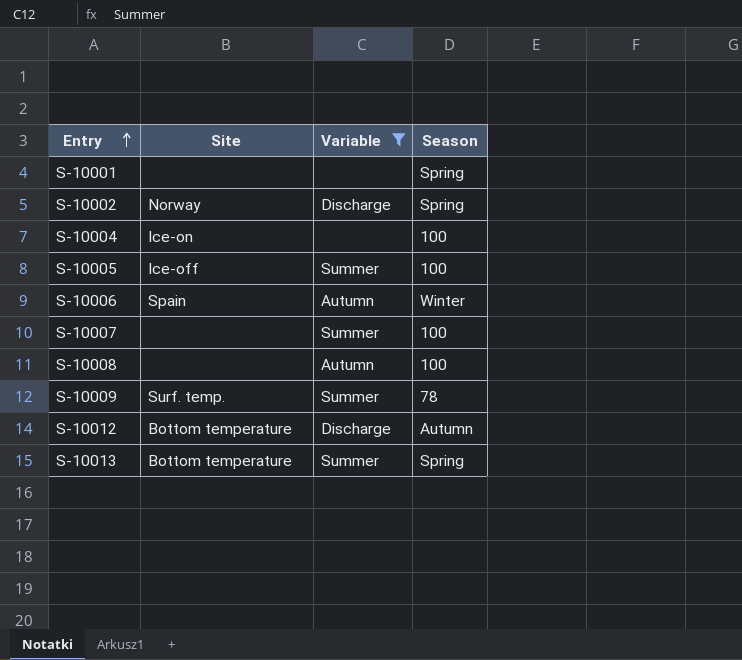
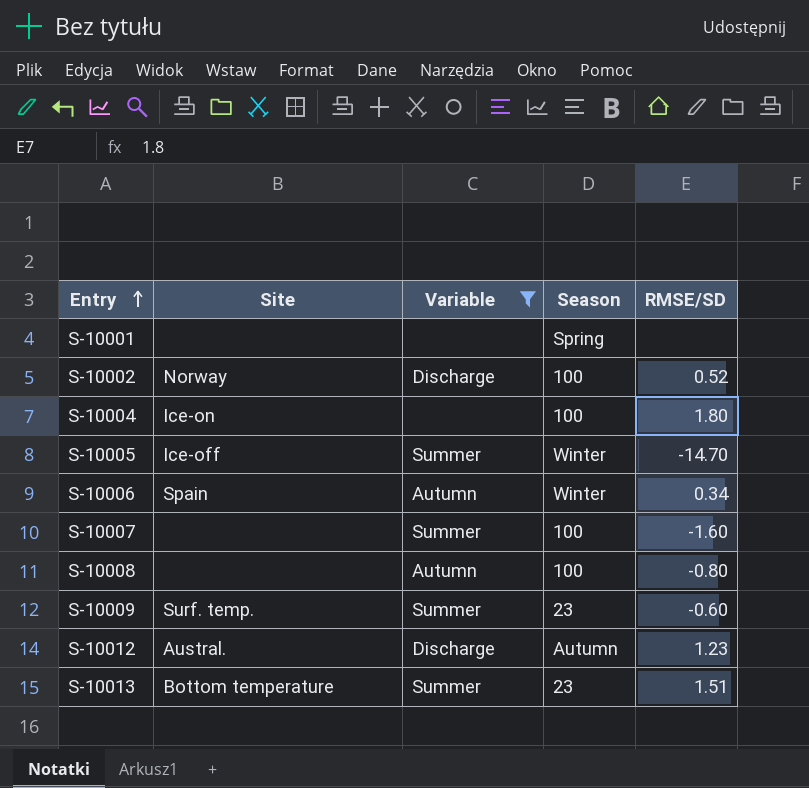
column RMSE/SD | position: none -> 5
S-10002 | Season: Spring -> 100
S-10005 | Season: 100 -> Winter
S-10009 | Season: 78 -> 23
S-10012 | Site: Bottom temperature -> Austral.
S-10013 | Season: Spring -> 23

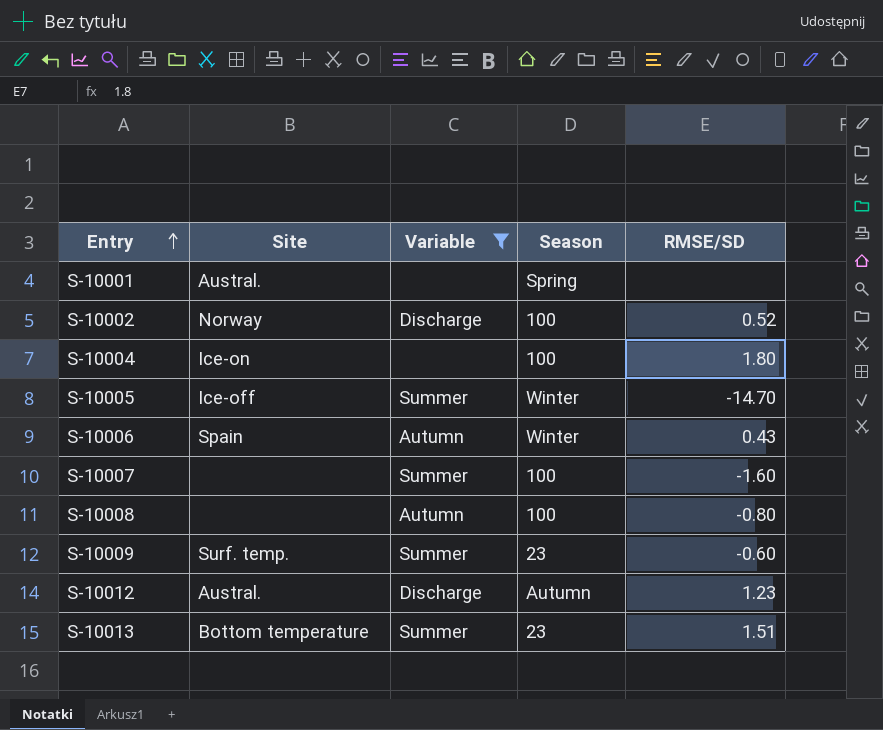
S-10001 | Site: none -> Austral.
S-10006 | RMSE/SD: 0.34 -> 0.43

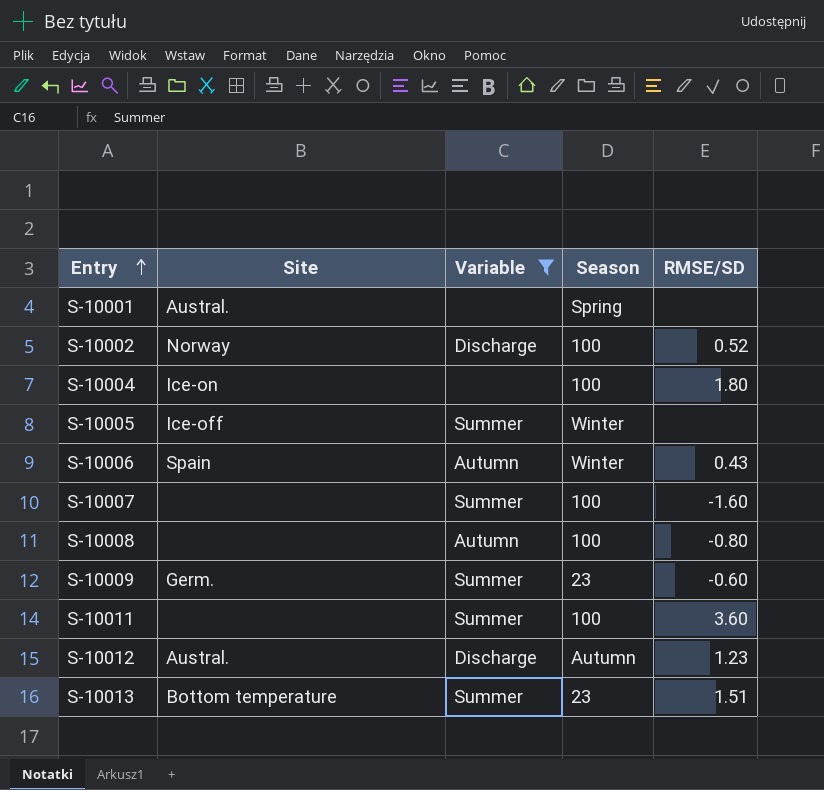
S-10005 | RMSE/SD: -14.70 -> none
S-10009 | Site: Surf. temp. -> Germ.
row S-10011: none -> none | Summer | 100 | 3.60

